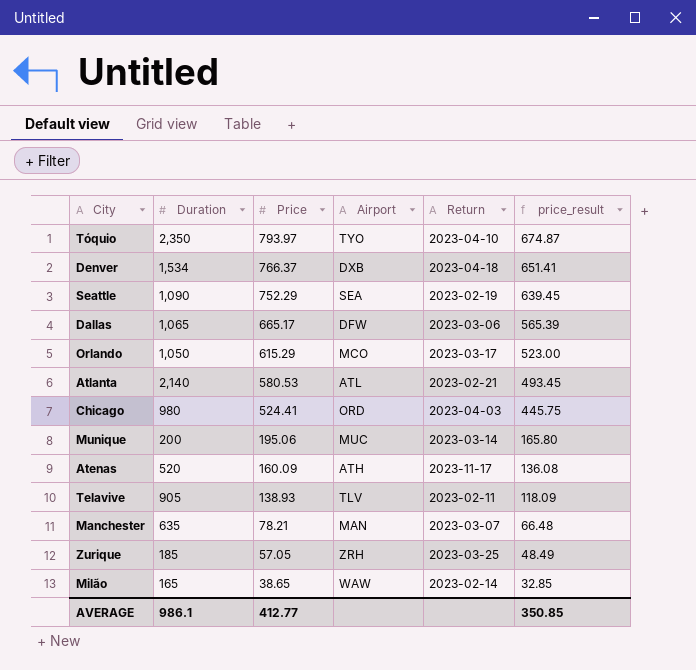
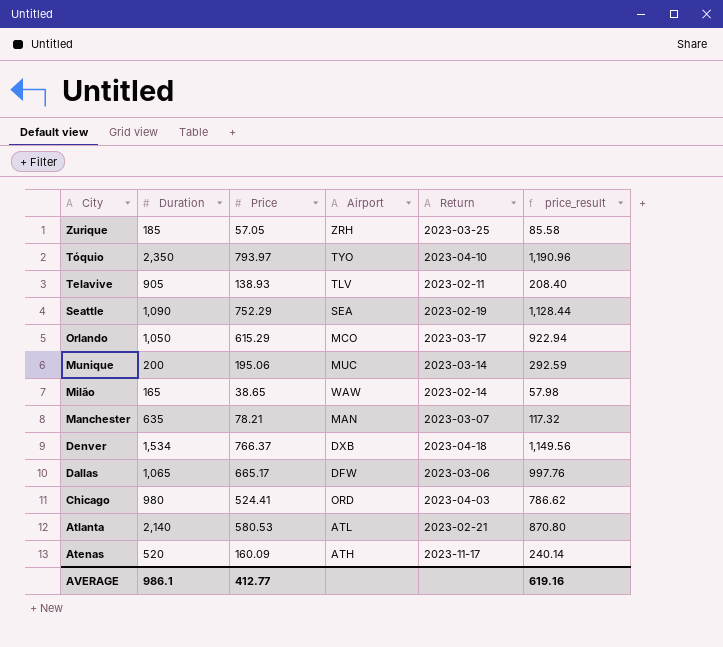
row order: Price descending -> City descending
column price_result | formula: [Price] * 0.85 -> [Price] * 1.5
AVERAGE | price_result: 350.85 -> 619.16

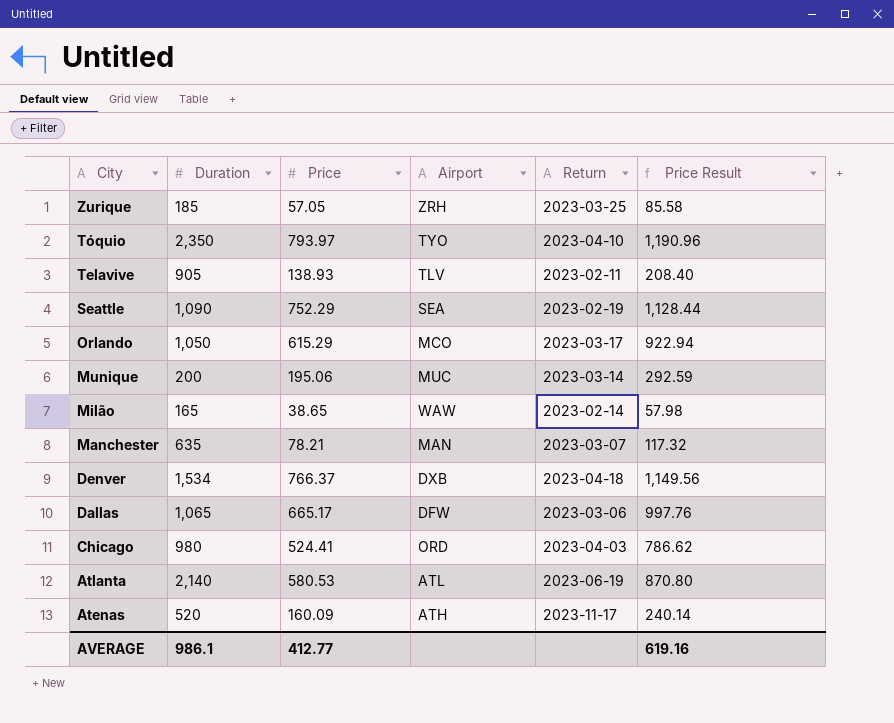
column name: price_result -> Price Result
Atlanta | Return: 2023-02-21 -> 2023-06-19

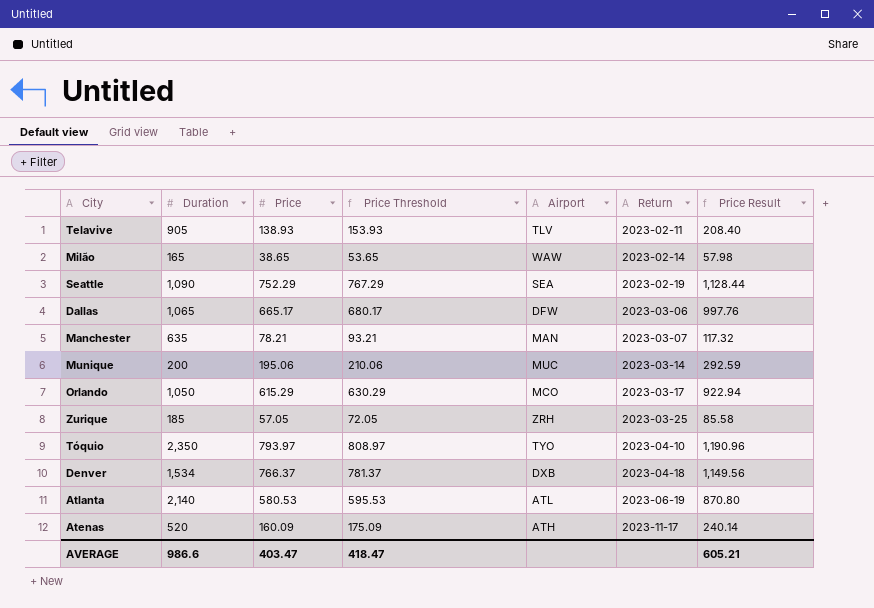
row order: City descending -> Return ascending
column Price Threshold | formula: none -> [Price] + 15
row Chicago: 980 | 524.41 | ORD | 2023-04-03 | 786.62 -> none
AVERAGE | Duration: 986.1 -> 986.6
AVERAGE | Price: 412.77 -> 403.47
AVERAGE | Price Result: 619.16 -> 605.21

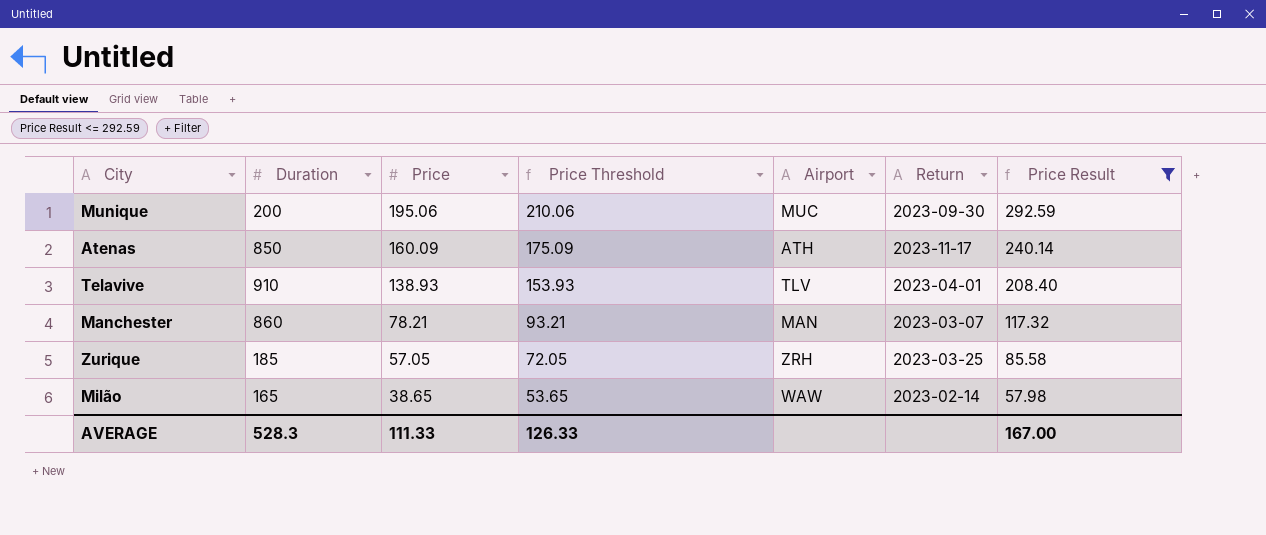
filter: none -> Price Result <= 292.59
row order: Return ascending -> Price descending
Munique | Return: 2023-03-14 -> 2023-09-30
Atenas | Duration: 520 -> 850
Telavive | Duration: 905 -> 910
Telavive | Return: 2023-02-11 -> 2023-04-01
Manchester | Duration: 635 -> 860
AVERAGE | Duration: 986.6 -> 528.3
AVERAGE | Price: 403.47 -> 111.33
AVERAGE | Price Threshold: 418.47 -> 126.33
AVERAGE | Price Result: 605.21 -> 167.00

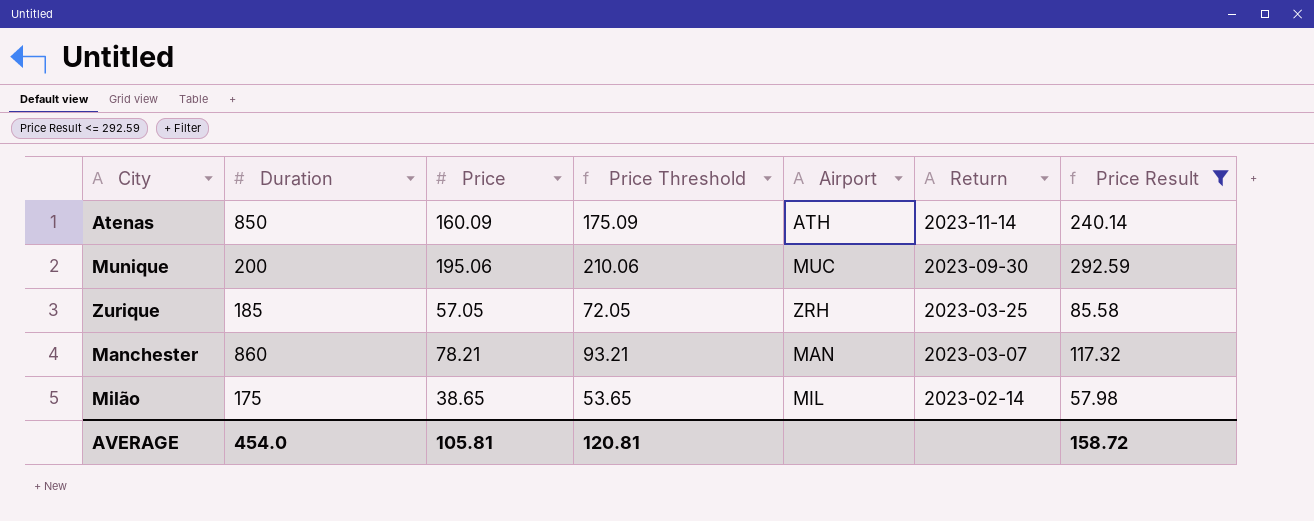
row order: Price descending -> Return descending
row Telavive: 910 | 138.93 | 153.93 | TLV | 2023-04-01 | 208.40 -> none
Atenas | Return: 2023-11-17 -> 2023-11-14
Milão | Duration: 165 -> 175
Milão | Airport: WAW -> MIL
AVERAGE | Duration: 528.3 -> 454.0
AVERAGE | Price: 111.33 -> 105.81
AVERAGE | Price Threshold: 126.33 -> 120.81
AVERAGE | Price Result: 167.00 -> 158.72

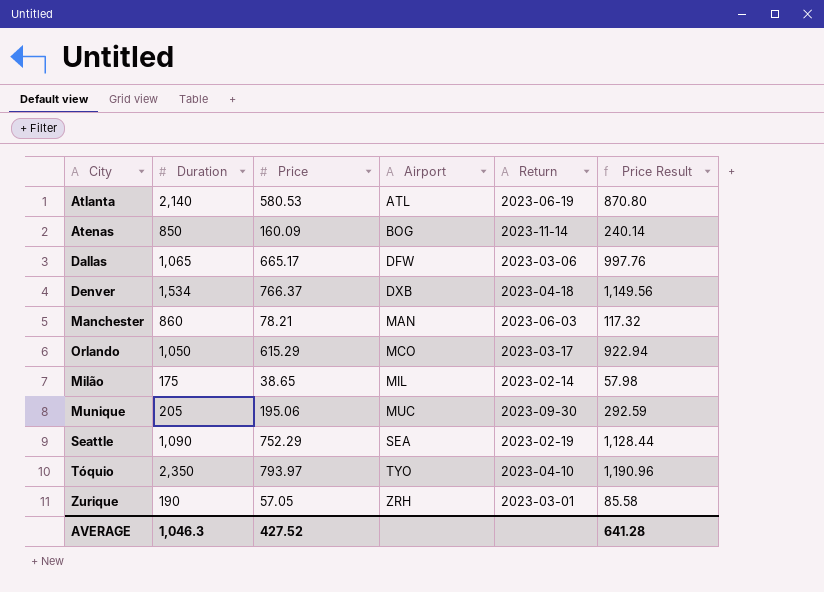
filter: Price Result <= 292.59 -> none
row order: Return descending -> Airport ascending
column Price Threshold | formula: [Price] + 15 -> none
Atenas | Airport: ATH -> BOG
Manchester | Return: 2023-03-07 -> 2023-06-03
Munique | Duration: 200 -> 205
Zurique | Duration: 185 -> 190
Zurique | Return: 2023-03-25 -> 2023-03-01
AVERAGE | Duration: 454.0 -> 1,046.3
AVERAGE | Price: 105.81 -> 427.52
AVERAGE | Price Result: 158.72 -> 641.28

